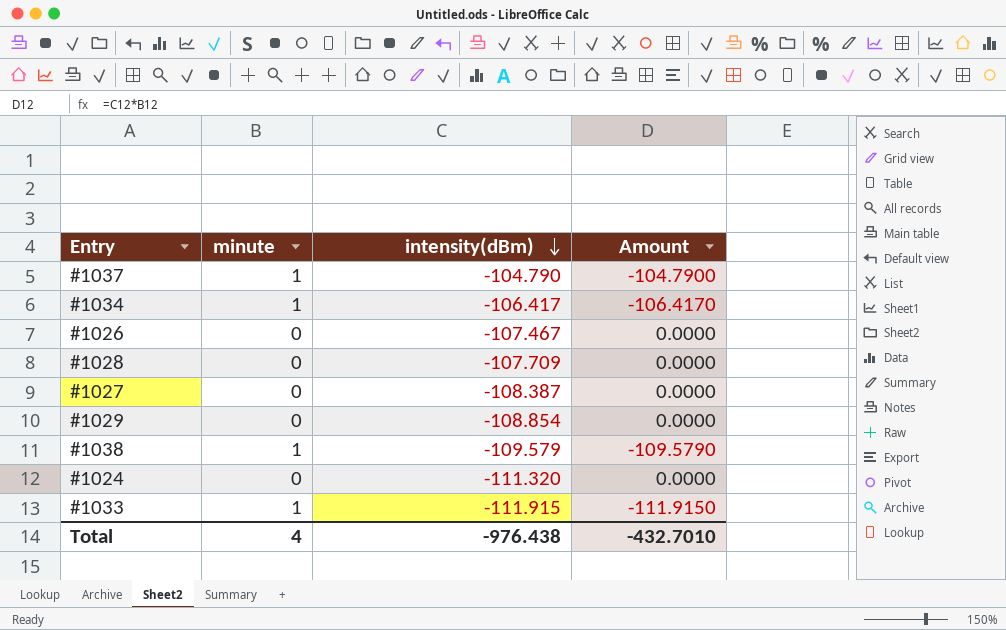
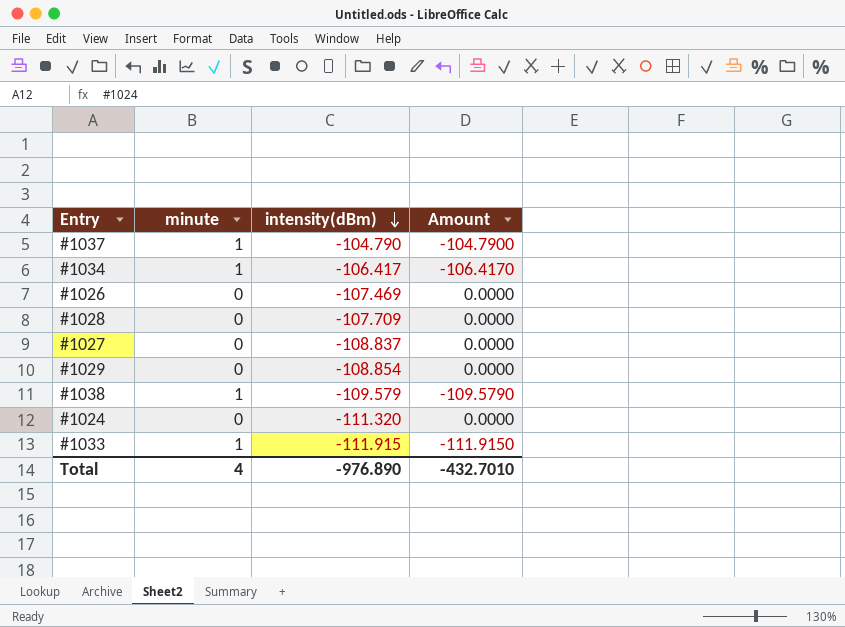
#1026 | intensity(dBm): -107.467 -> -107.469
#1027 | intensity(dBm): -108.387 -> -108.837
Total | intensity(dBm): -976.438 -> -976.890

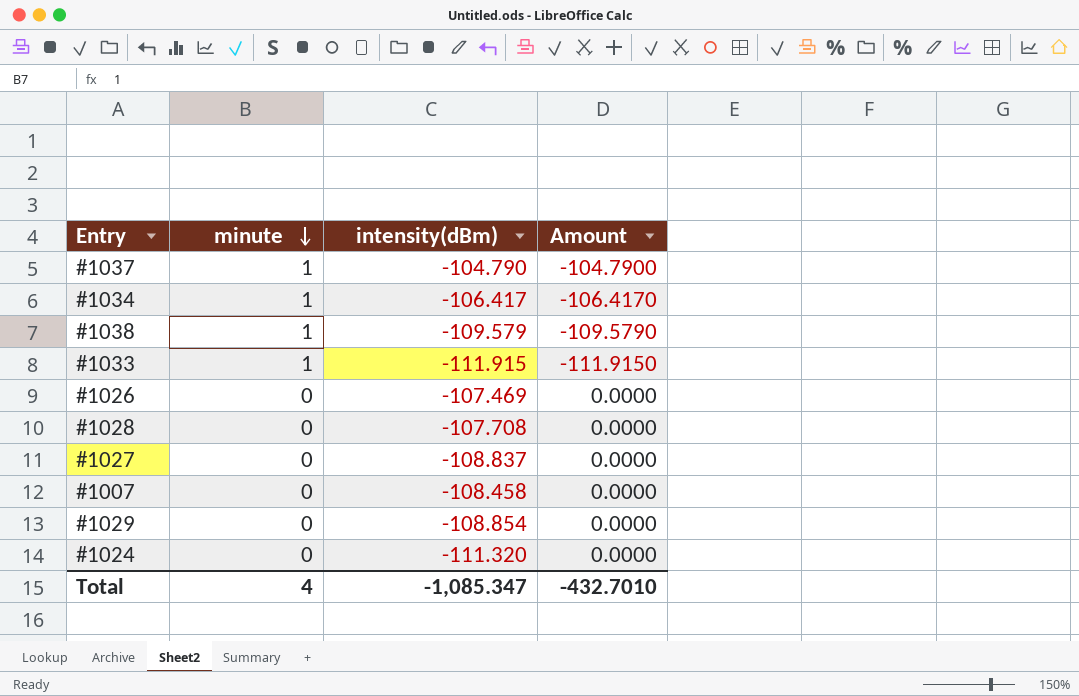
row order: intensity(dBm) descending -> minute descending
#1028 | intensity(dBm): -107.709 -> -107.708
row #1007: none -> 0 | -108.458 | 0.0000
Total | intensity(dBm): -976.890 -> -1,085.347

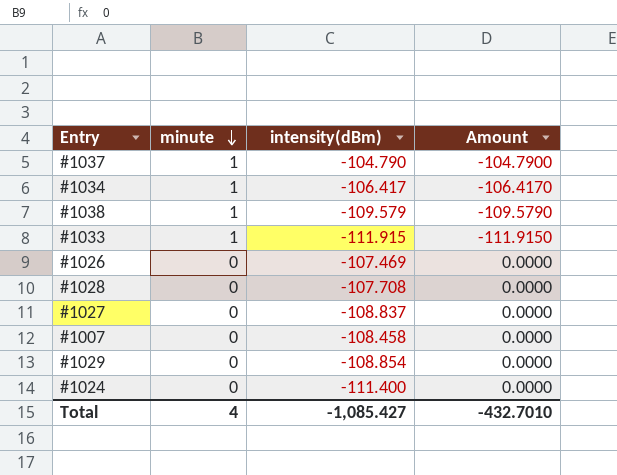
#1024 | intensity(dBm): -111.320 -> -111.400
Total | intensity(dBm): -1,085.347 -> -1,085.427

